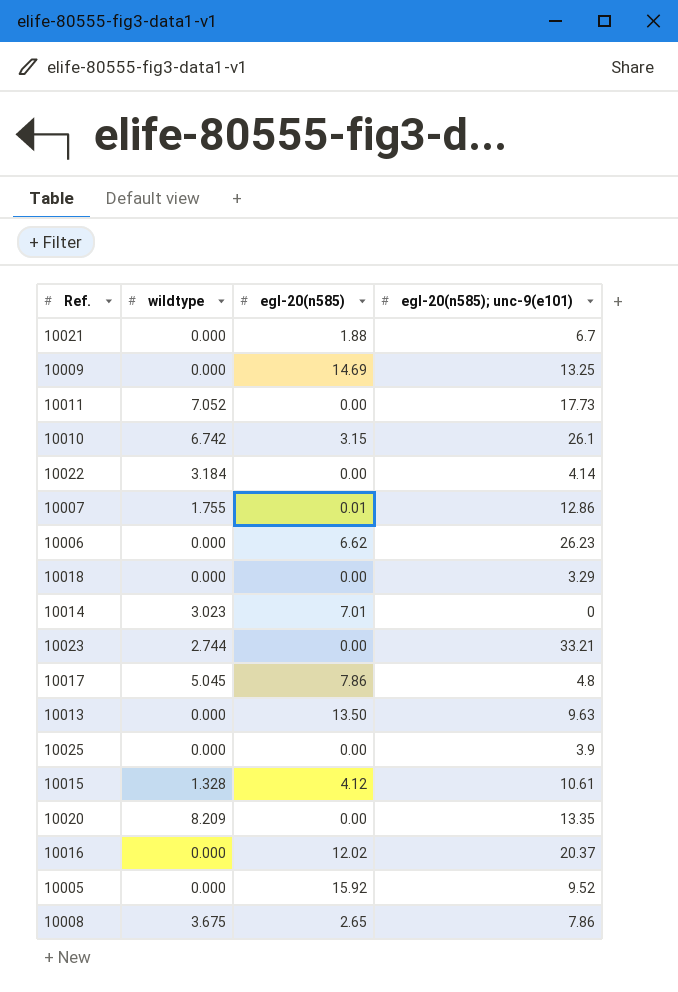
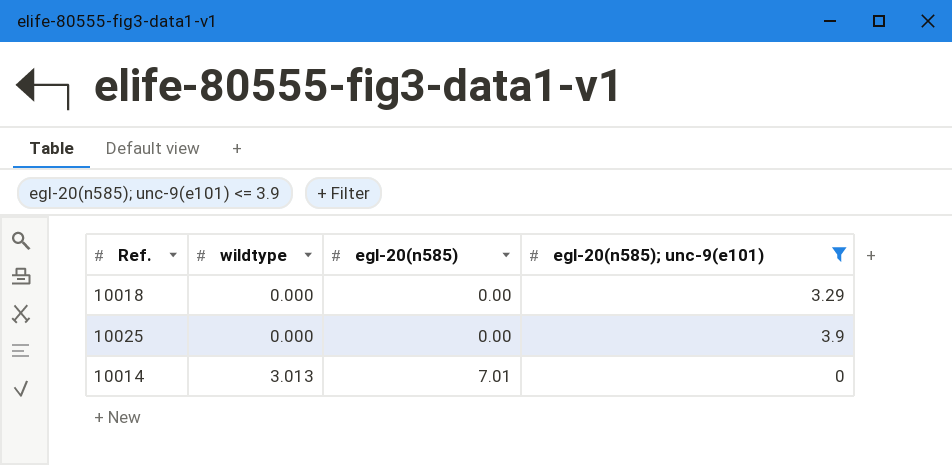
filter: none -> egl-20(n585); unc-9(e101) <= 3.9
row order: none -> wildtype ascending
10014 | wildtype: 3.023 -> 3.013

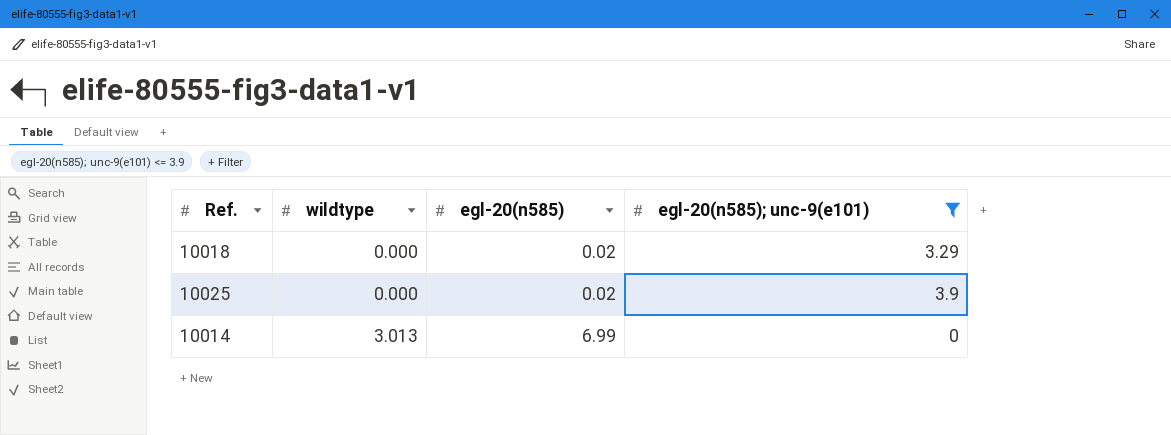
10018 | egl-20(n585): 0.00 -> 0.02
10025 | egl-20(n585): 0.00 -> 0.02
10014 | egl-20(n585): 7.01 -> 6.99

